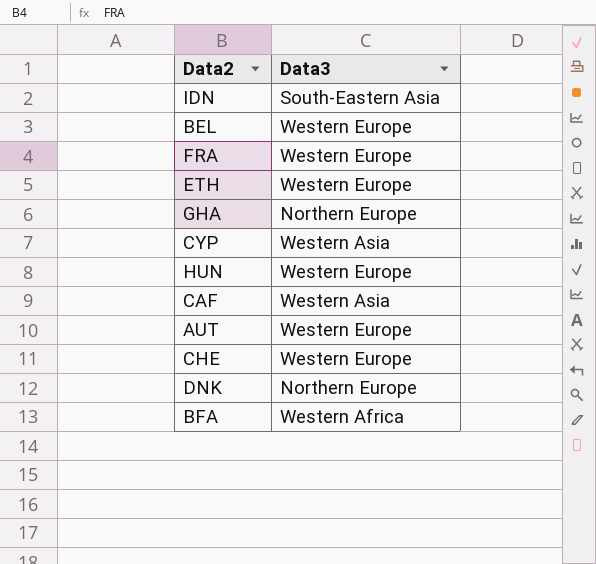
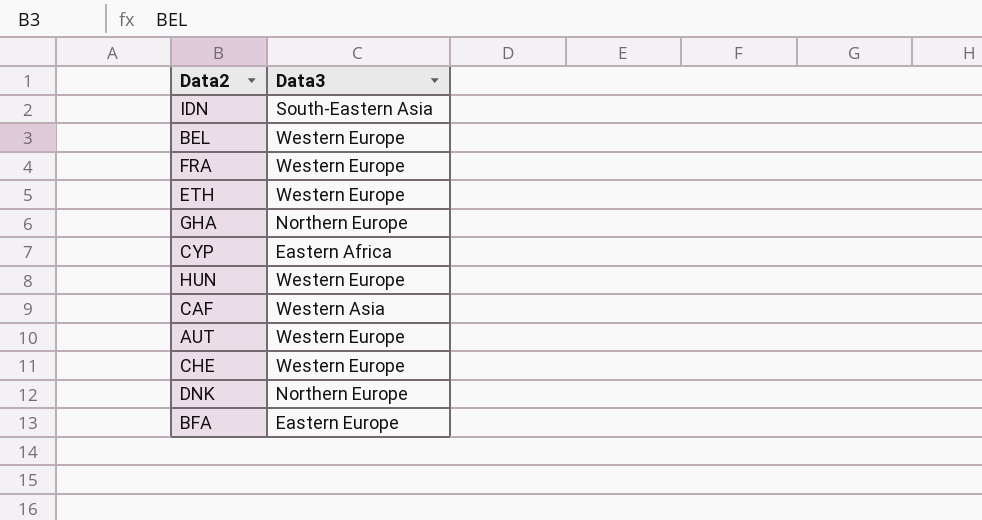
CYP | Data3: Western Asia -> Eastern Africa
BFA | Data3: Western Africa -> Eastern Europe

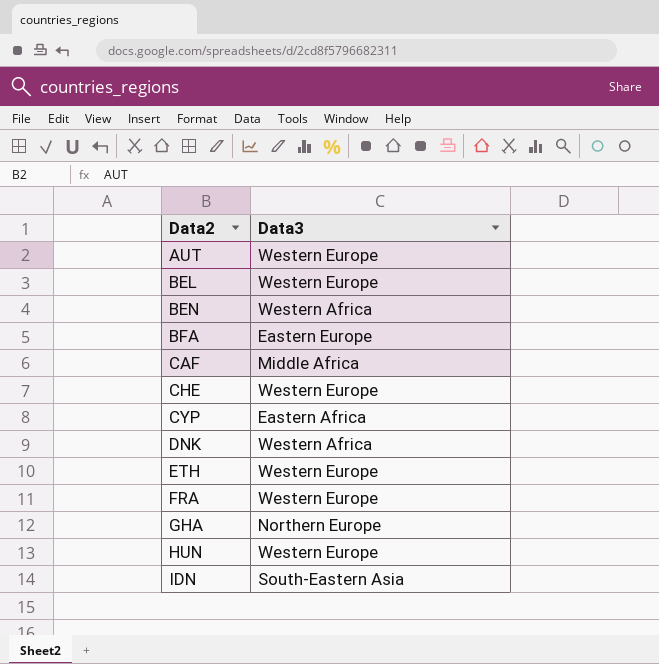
row order: none -> Data2 ascending
row BEN: none -> Western Africa
CAF | Data3: Western Asia -> Middle Africa
DNK | Data3: Northern Europe -> Western Africa

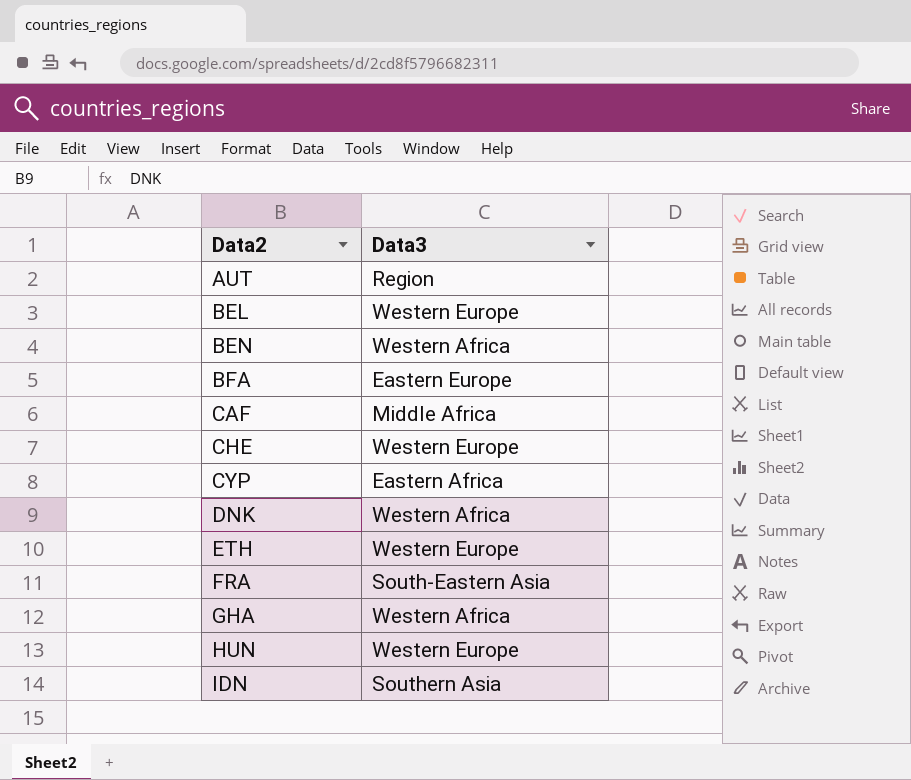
AUT | Data3: Western Europe -> Region
FRA | Data3: Western Europe -> South-Eastern Asia
GHA | Data3: Northern Europe -> Western Africa
IDN | Data3: South-Eastern Asia -> Southern Asia

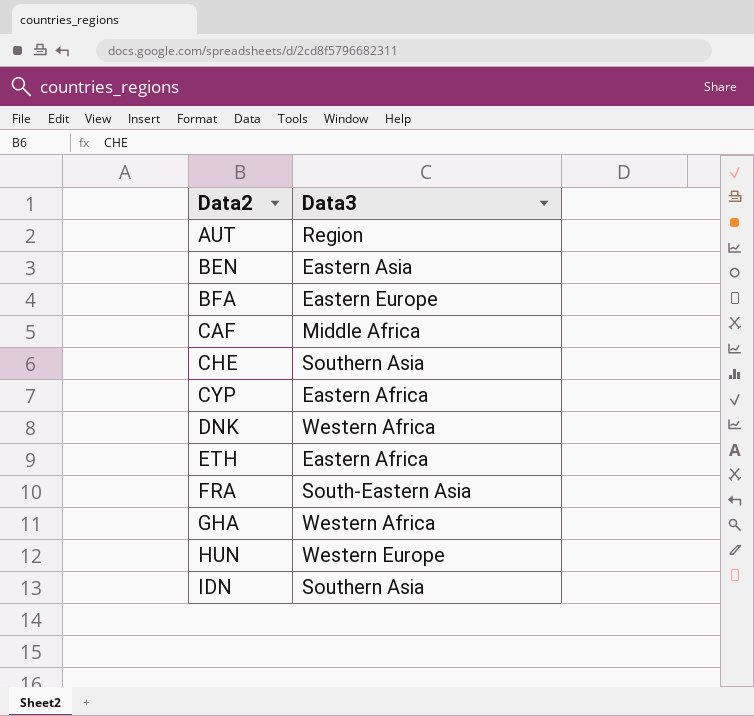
row BEL: Western Europe -> none
BEN | Data3: Western Africa -> Eastern Asia
CHE | Data3: Western Europe -> Southern Asia
ETH | Data3: Western Europe -> Eastern Africa

